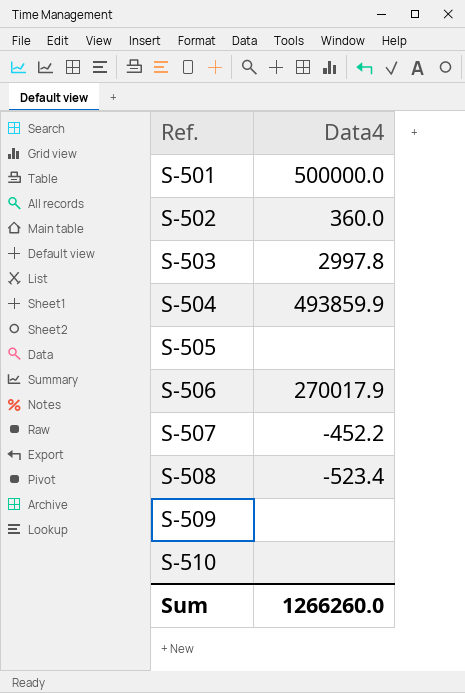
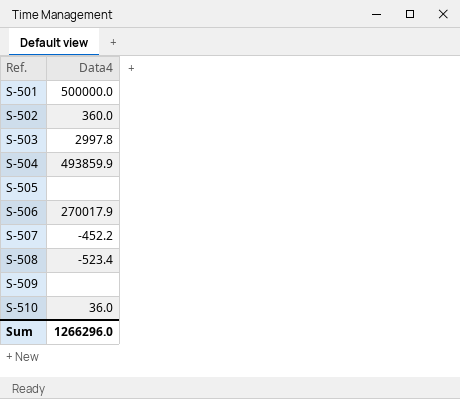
S-510 | Data4: none -> 36.0
Sum | Data4: 1266260.0 -> 1266296.0

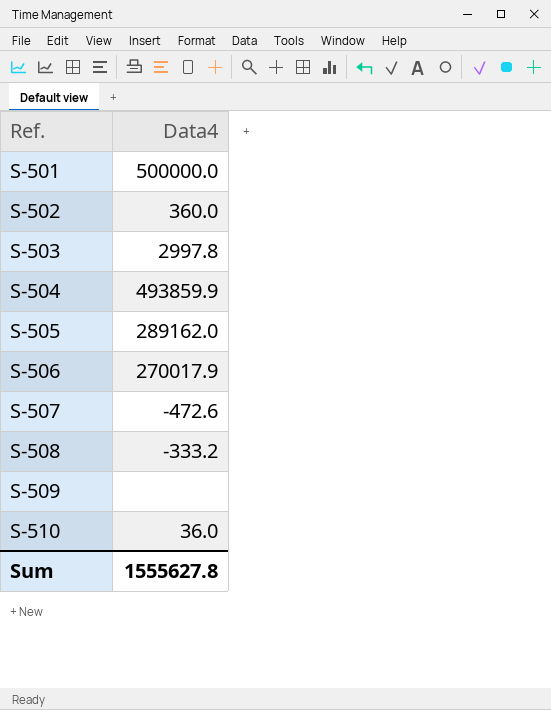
S-505 | Data4: none -> 289162.0
S-507 | Data4: -452.2 -> -472.6
S-508 | Data4: -523.4 -> -333.2
Sum | Data4: 1266296.0 -> 1555627.8

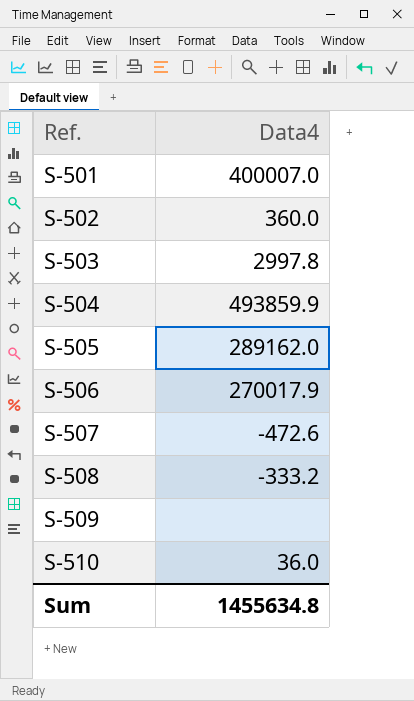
S-501 | Data4: 500000.0 -> 400007.0
Sum | Data4: 1555627.8 -> 1455634.8

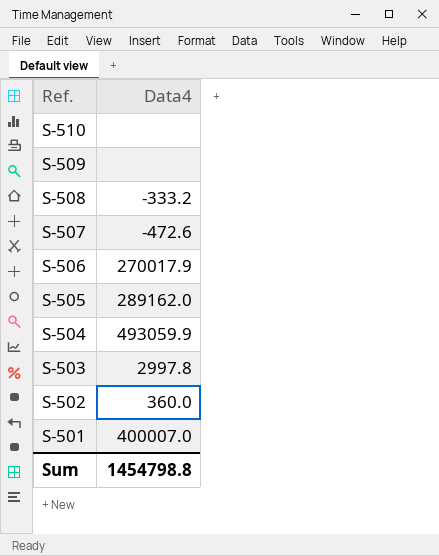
row order: Ref. ascending -> Ref. descending
S-510 | Data4: 36.0 -> none
S-504 | Data4: 493859.9 -> 493059.9
Sum | Data4: 1455634.8 -> 1454798.8

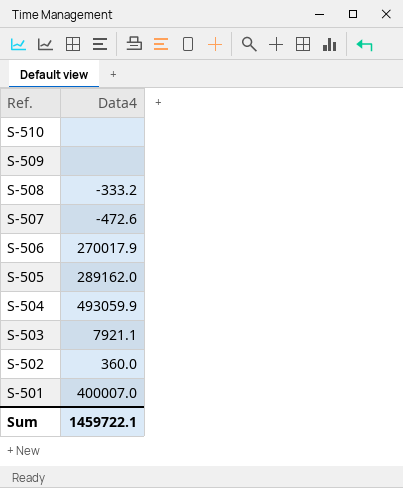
S-503 | Data4: 2997.8 -> 7921.1
Sum | Data4: 1454798.8 -> 1459722.1

